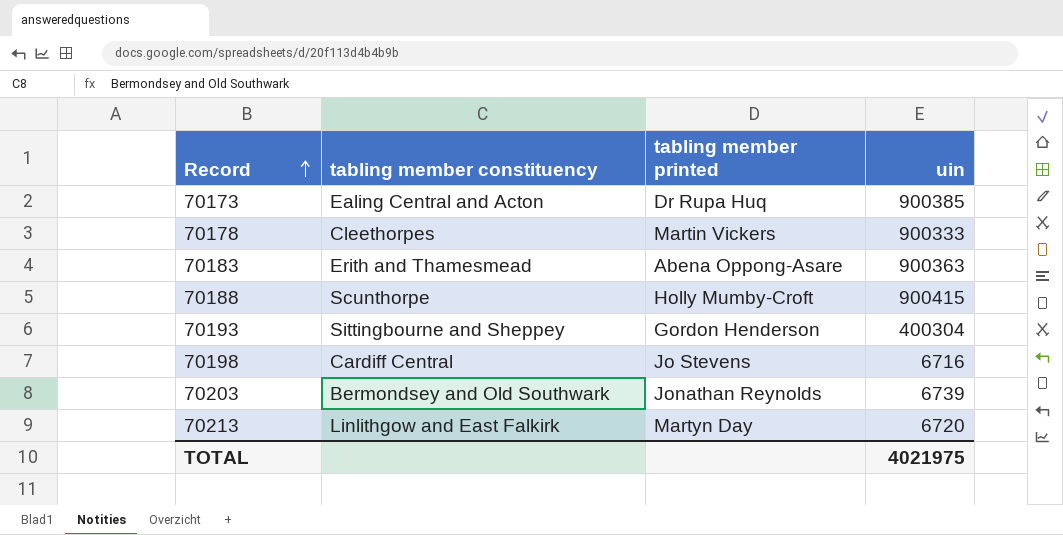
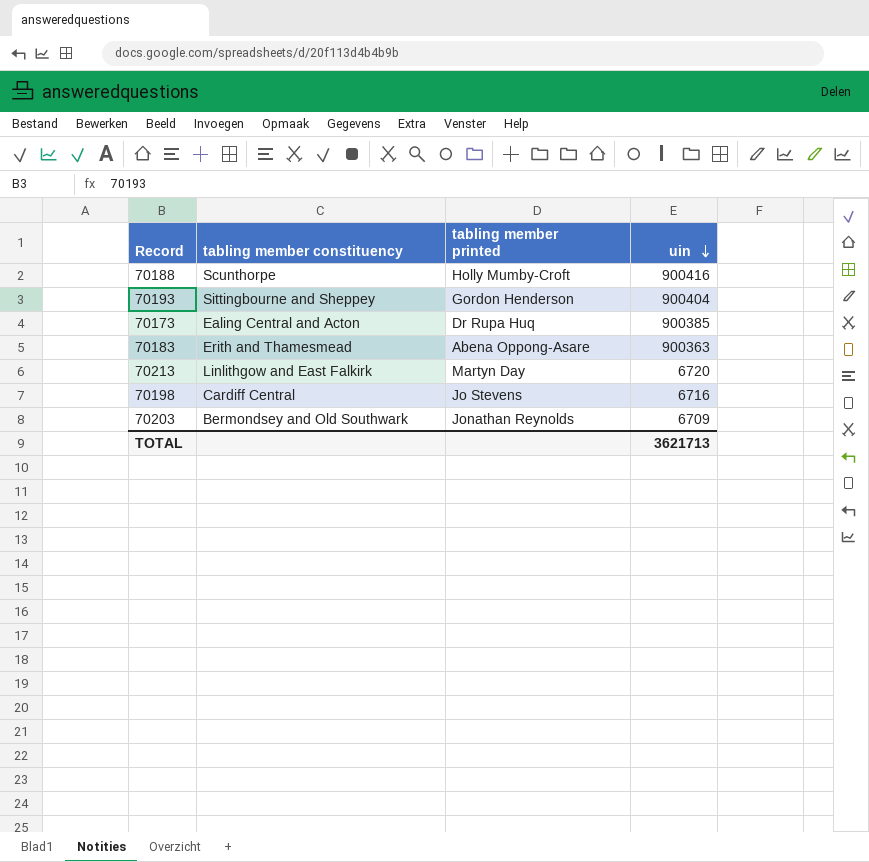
row order: Record ascending -> uin descending
row 70178: Cleethorpes | Martin Vickers | 900333 -> none
70188 | uin: 900415 -> 900416
70193 | uin: 400304 -> 900404
70203 | uin: 6739 -> 6709
TOTAL | uin: 4021975 -> 3621713

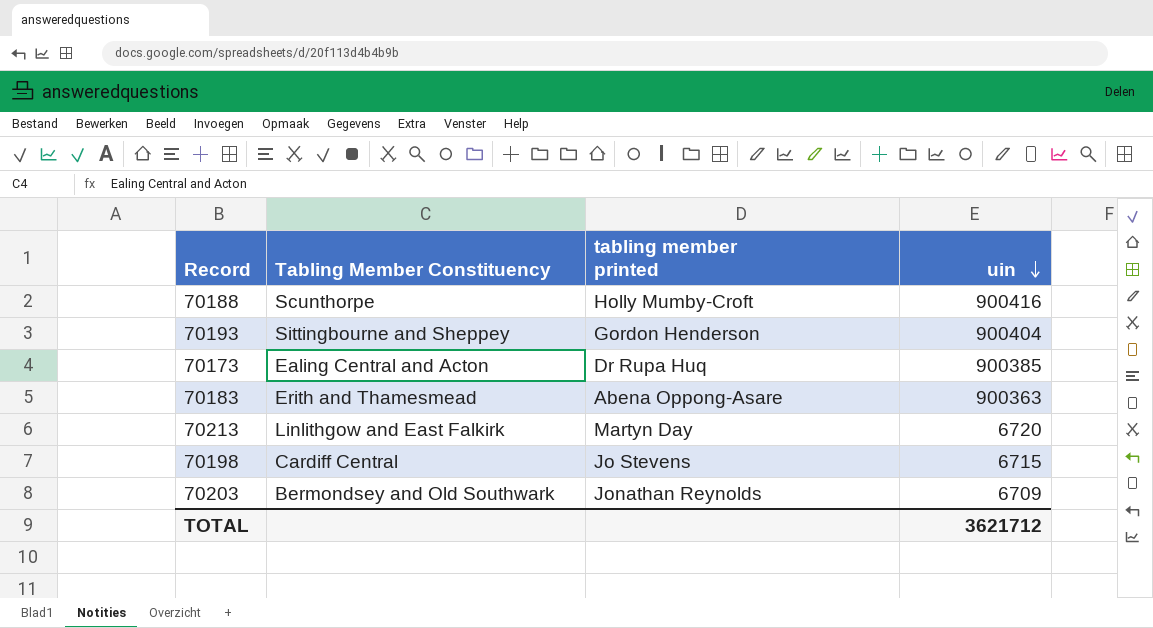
column name: tabling member constituency -> Tabling Member Constituency
70198 | uin: 6716 -> 6715
TOTAL | uin: 3621713 -> 3621712

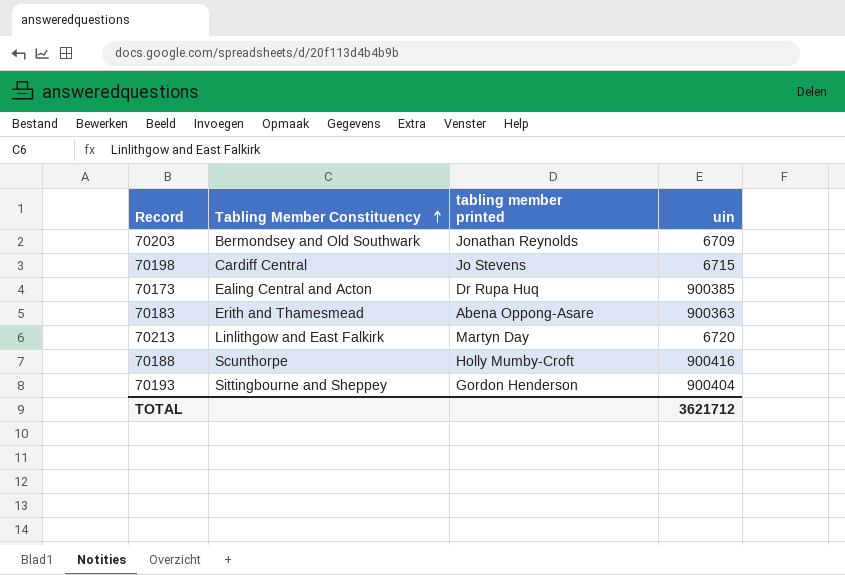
row order: uin descending -> Tabling Member Constituency ascending

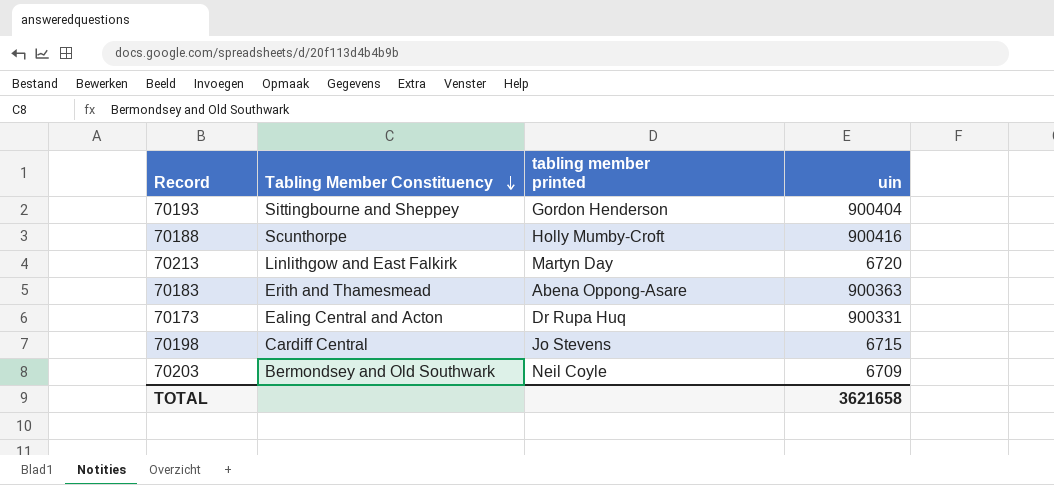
row order: Tabling Member Constituency ascending -> Tabling Member Constituency descending
70173 | uin: 900385 -> 900331
70203 | tabling member printed: Jonathan Reynolds -> Neil Coyle
TOTAL | uin: 3621712 -> 3621658

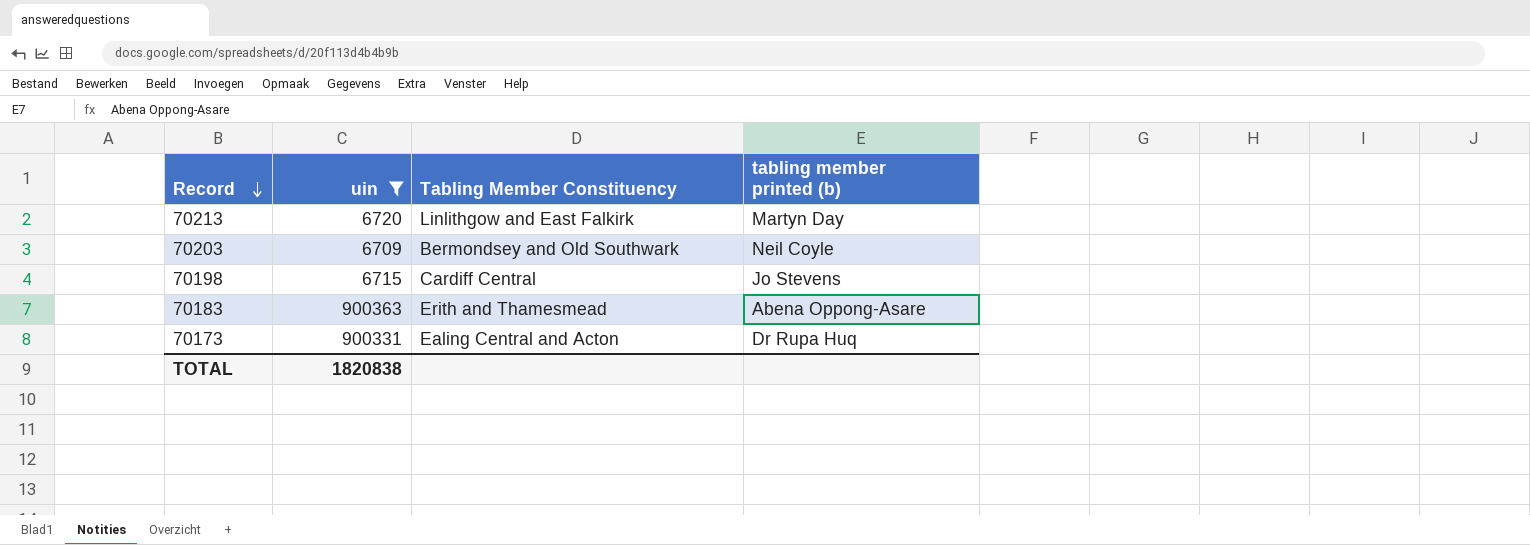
filter: none -> uin <= 900363
row order: Tabling Member Constituency descending -> Record descending
column uin | position: 4 -> 2
column name: tabling member printed -> tabling member printed (b)
TOTAL | uin: 3621658 -> 1820838

